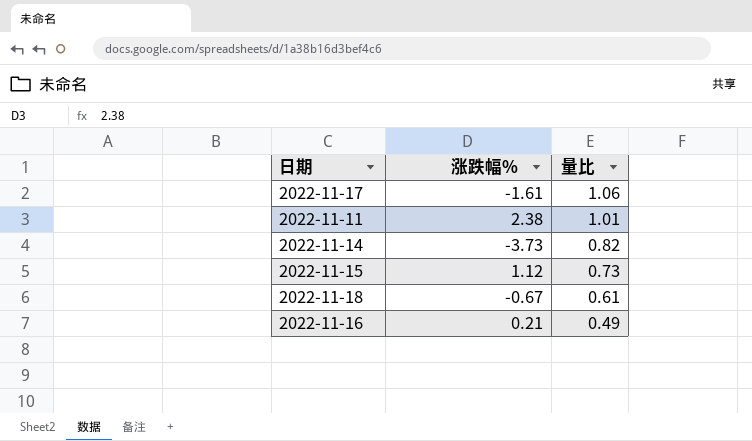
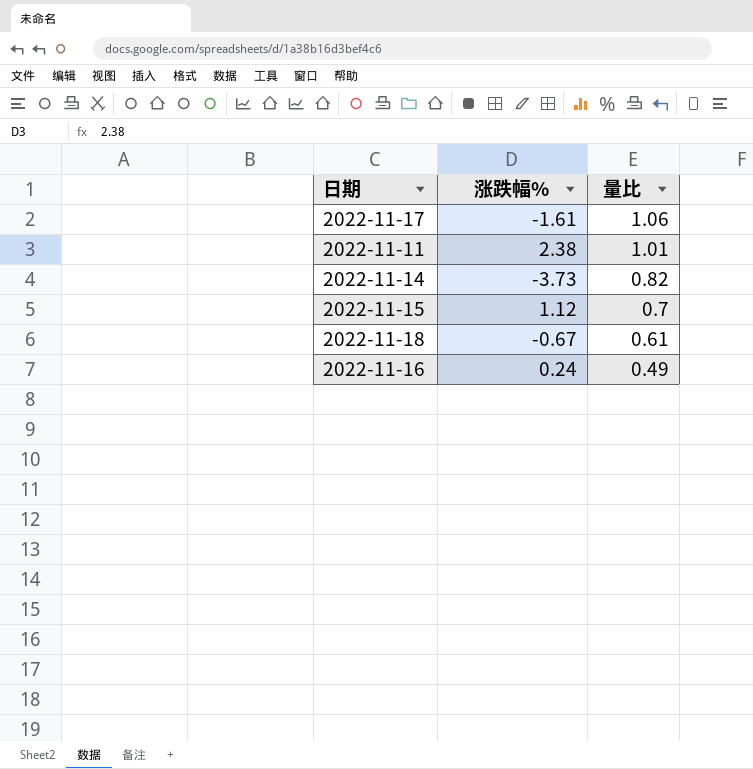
2022-11-15 | 量比: 0.73 -> 0.7
2022-11-16 | 涨跌幅%: 0.21 -> 0.24

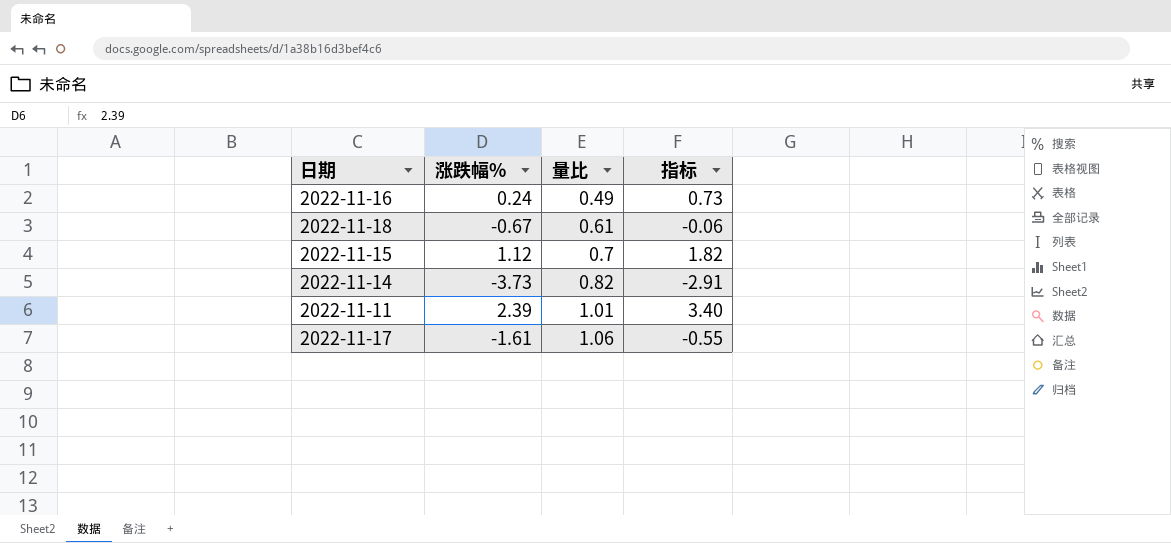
row order: 量比 descending -> 量比 ascending
column 指标 | formula: none -> [涨跌幅%] + [量比]
2022-11-11 | 涨跌幅%: 2.38 -> 2.39

